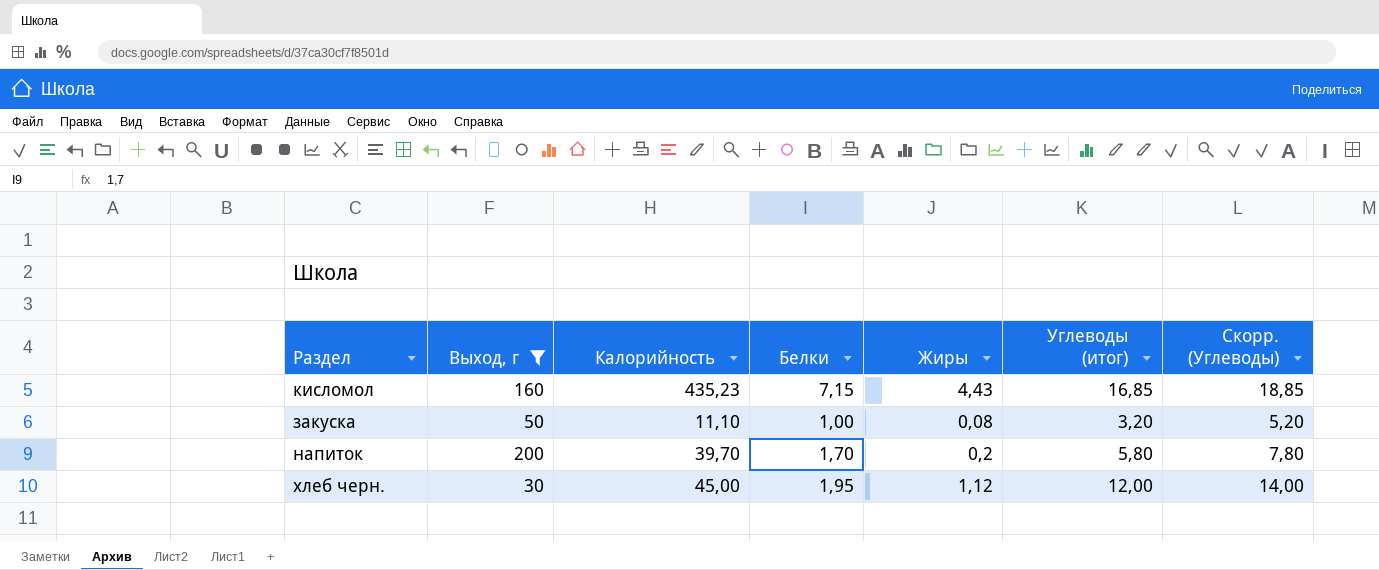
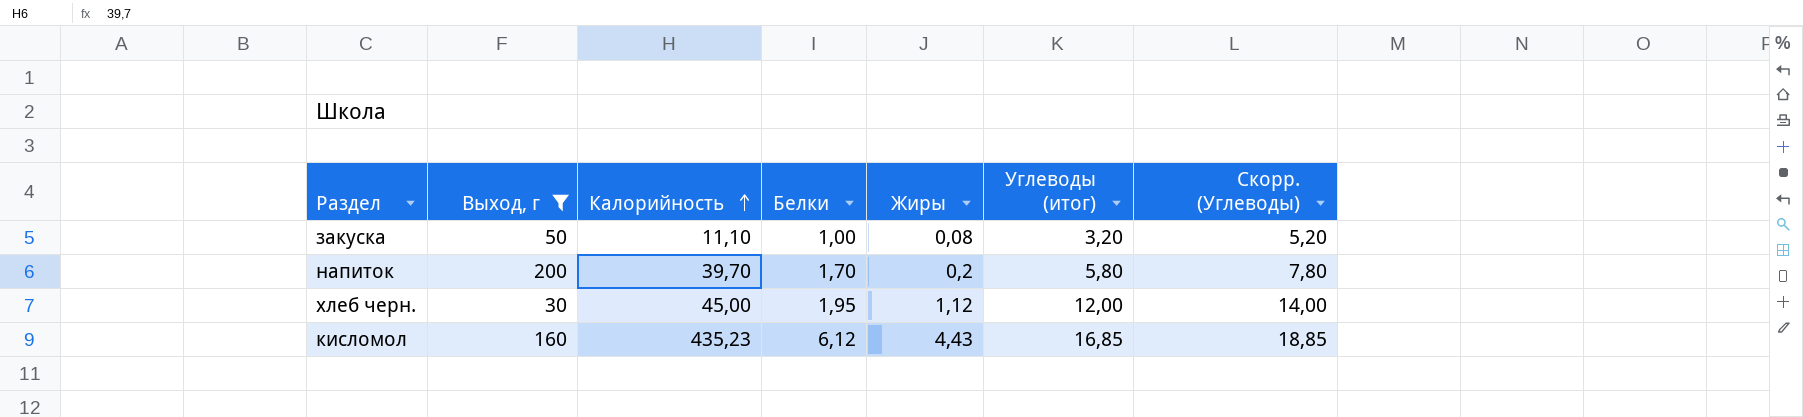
row order: none -> Калорийность ascending
кисломол | Белки: 7,15 -> 6,12

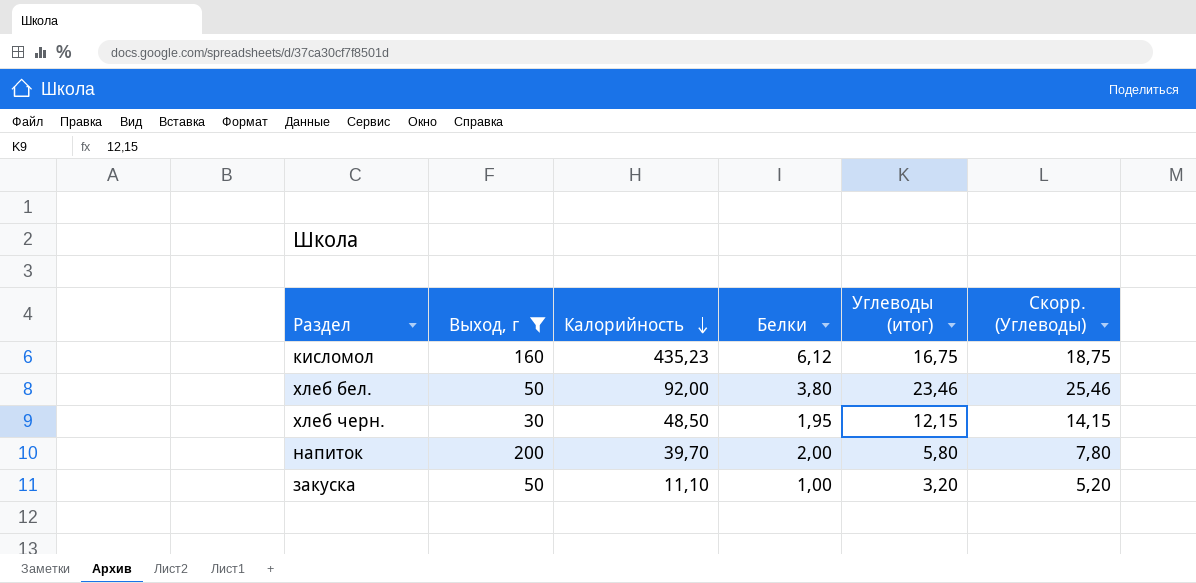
row order: Калорийность ascending -> Калорийность descending
column Жиры | position: 5 -> none
кисломол | Углеводы (итог): 16,85 -> 16,75
кисломол | Скорр. (Углеводы): 18,85 -> 18,75
row хлеб бел.: none -> 50 | 92,00 | 3,80 | 23,46 | 25,46
хлеб черн. | Калорийность: 45,00 -> 48,50
хлеб черн. | Углеводы (итог): 12,00 -> 12,15
хлеб черн. | Скорр. (Углеводы): 14,00 -> 14,15
напиток | Белки: 1,70 -> 2,00

